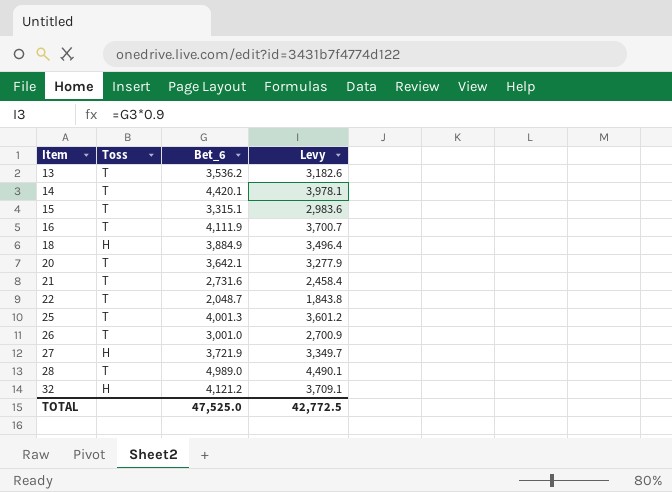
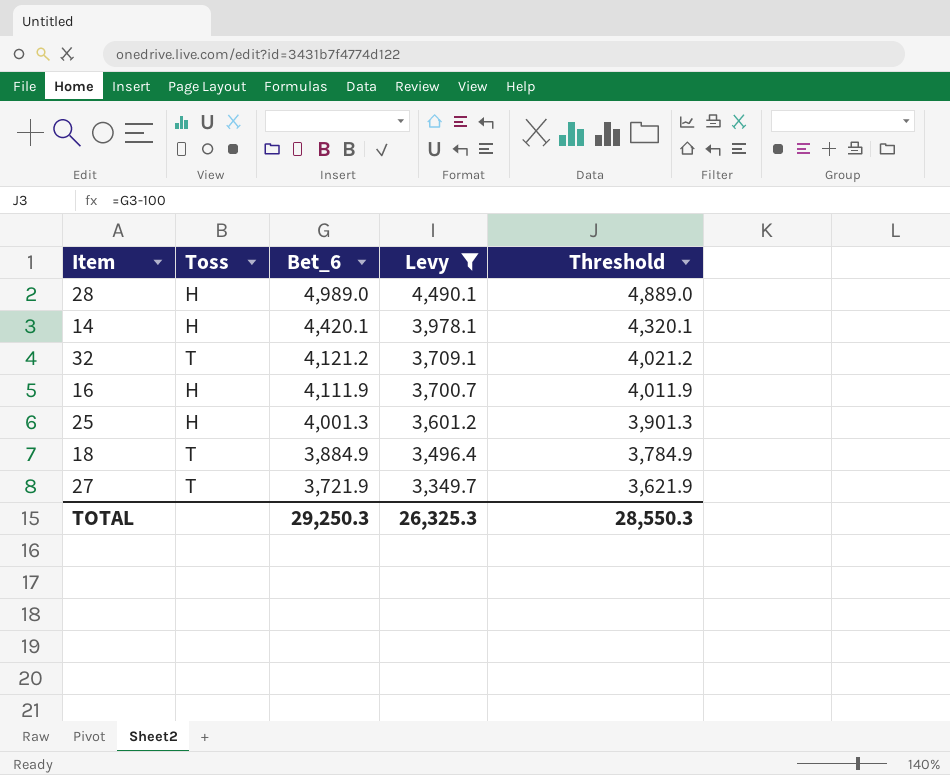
filter: none -> Levy >= 3,349.7
row order: Item ascending -> Bet_6 descending
column Threshold | formula: none -> [Bet_6] - 100
28 | Toss: T -> H
14 | Toss: T -> H
32 | Toss: H -> T
16 | Toss: T -> H
25 | Toss: T -> H
18 | Toss: H -> T
27 | Toss: H -> T
TOTAL | Bet_6: 47,525.0 -> 29,250.3
TOTAL | Levy: 42,772.5 -> 26,325.3

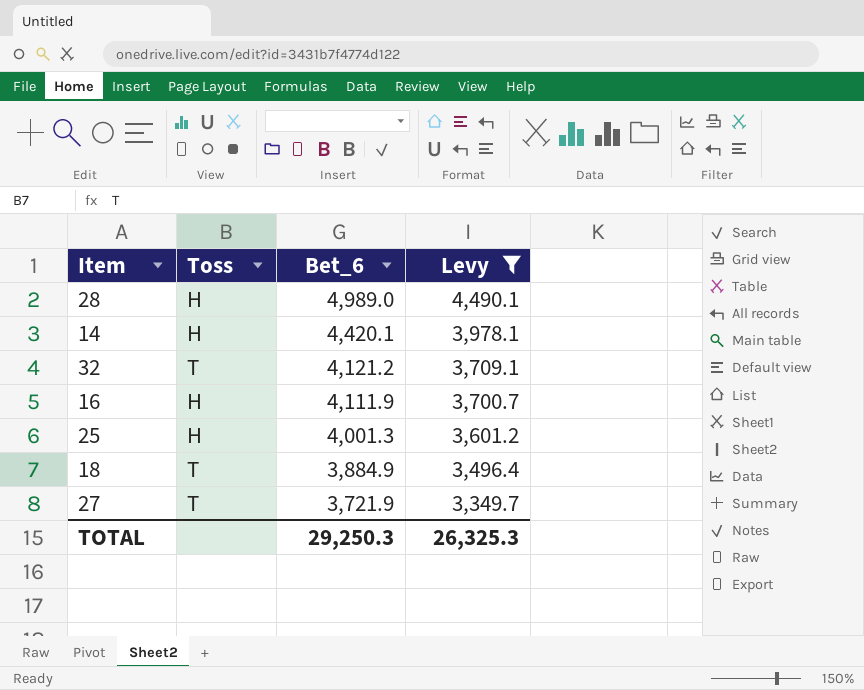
column Threshold | formula: [Bet_6] - 100 -> none

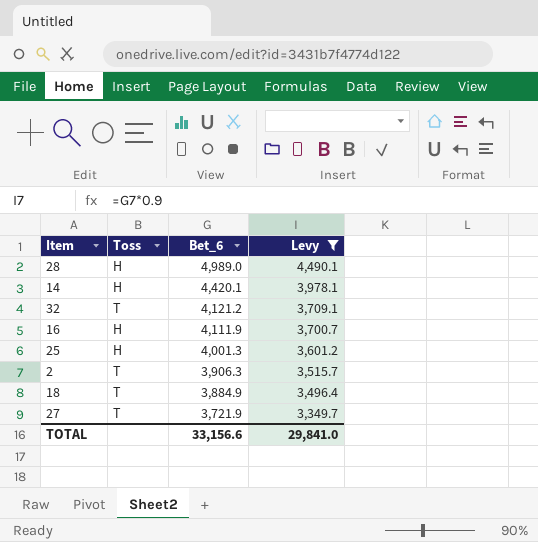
row 2: none -> T | 3,906.3 | 3,515.7
TOTAL | Bet_6: 29,250.3 -> 33,156.6
TOTAL | Levy: 26,325.3 -> 29,841.0

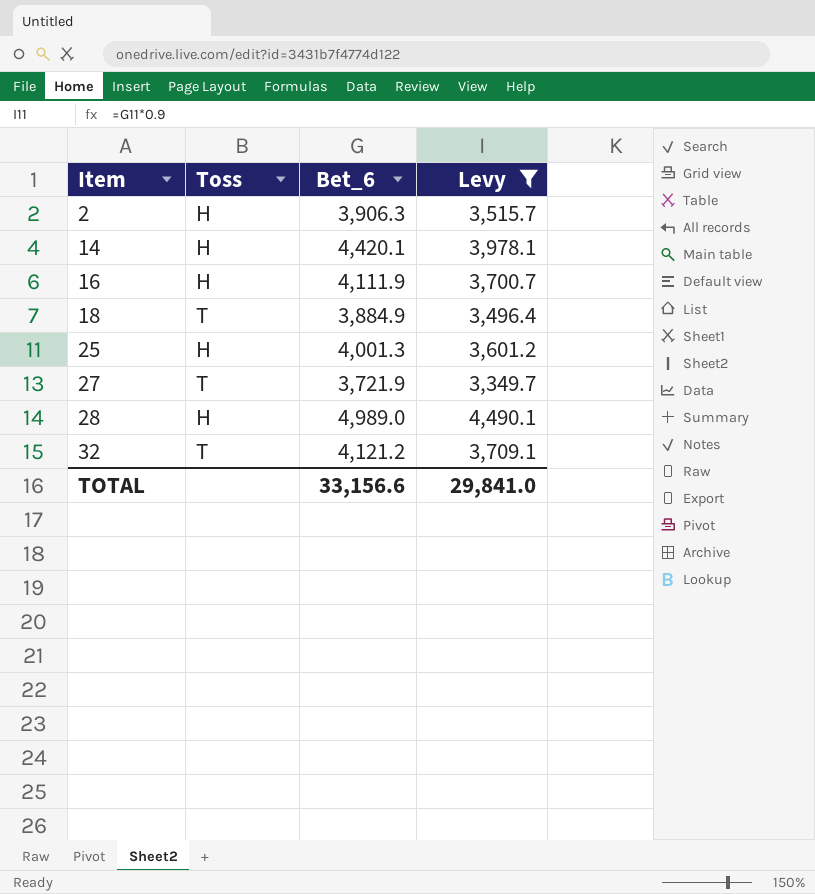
row order: Bet_6 descending -> Item ascending
2 | Toss: T -> H

